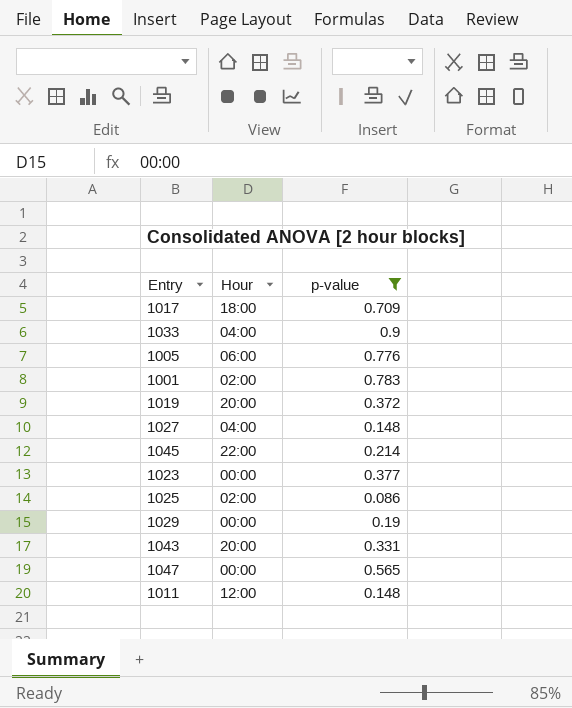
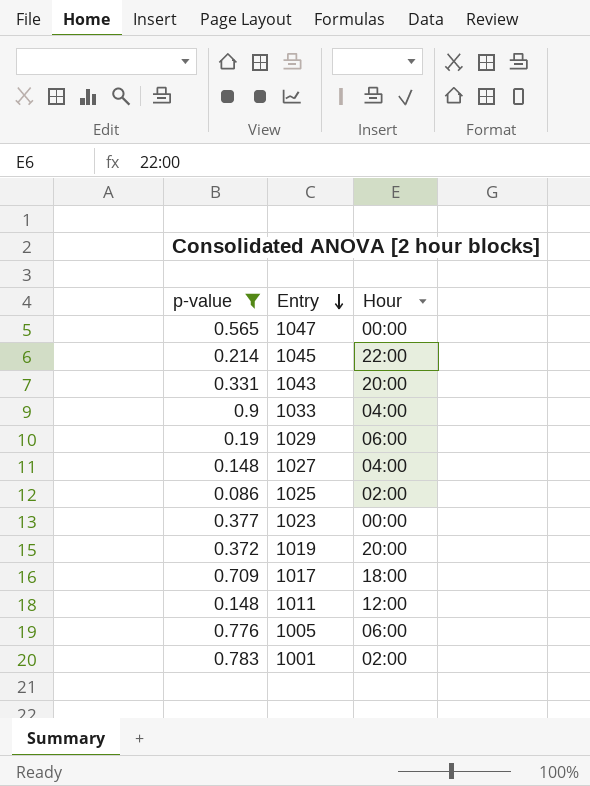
row order: none -> Entry descending
column p-value | position: 3 -> 1
1029 | Hour: 00:00 -> 06:00

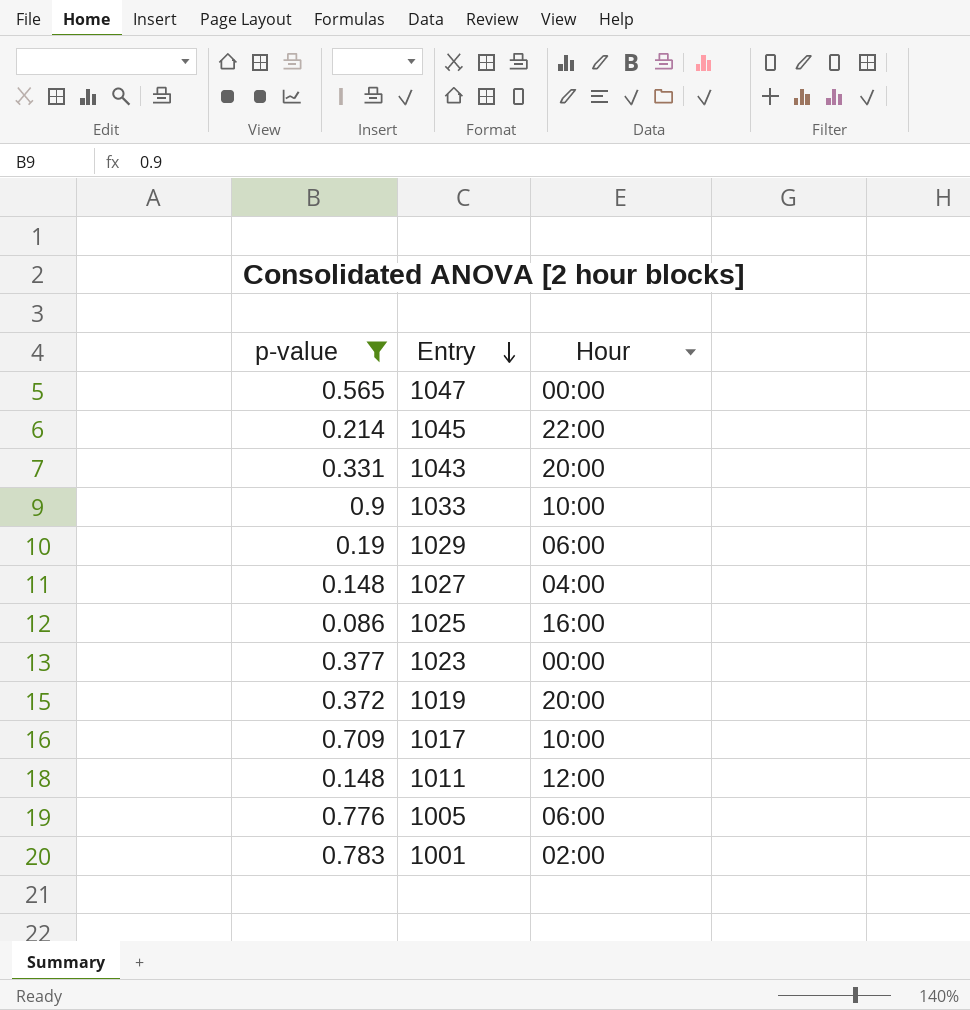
1033 | Hour: 04:00 -> 10:00
1025 | Hour: 02:00 -> 16:00
1017 | Hour: 18:00 -> 10:00

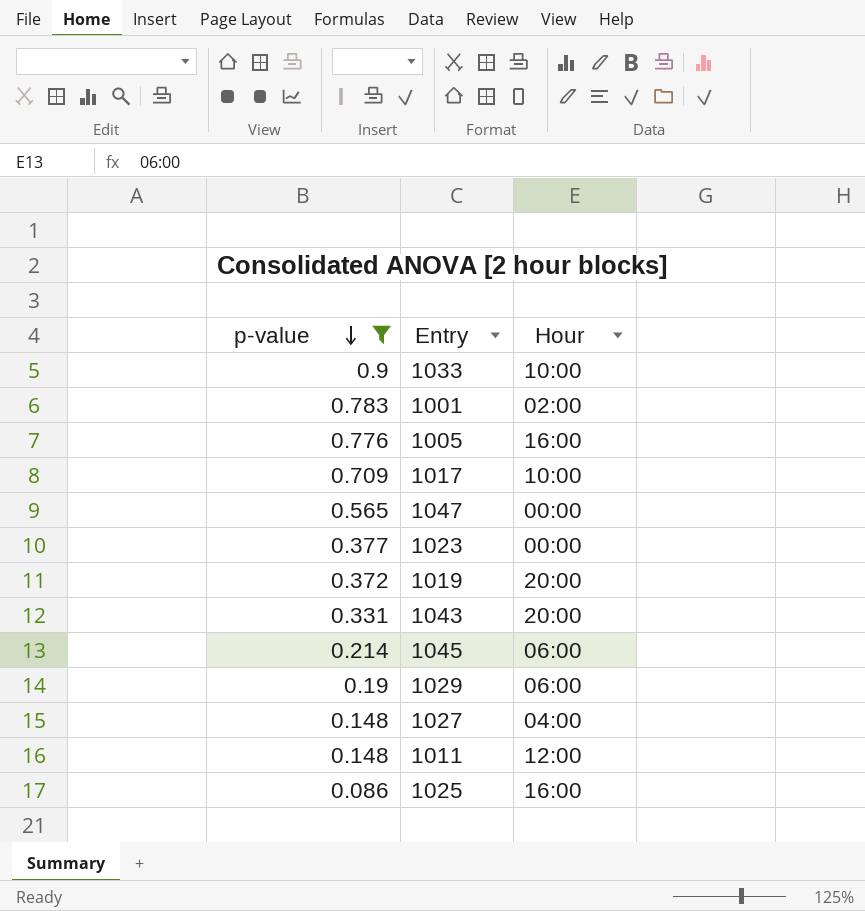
row order: Entry descending -> p-value descending
1005 | Hour: 06:00 -> 16:00
1045 | Hour: 22:00 -> 06:00

